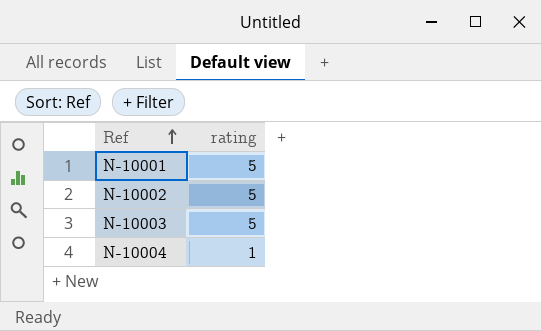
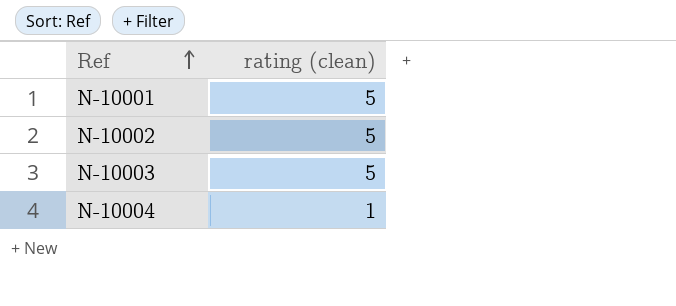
column name: rating -> rating (clean)

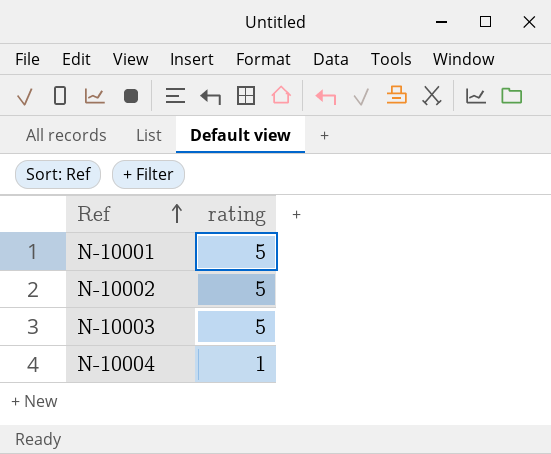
column name: rating (clean) -> rating

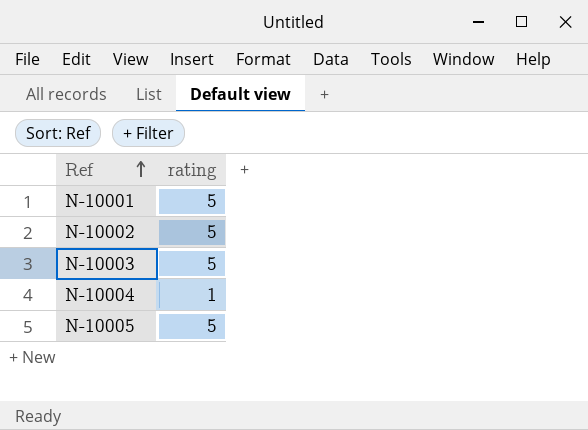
row N-10005: none -> 5

